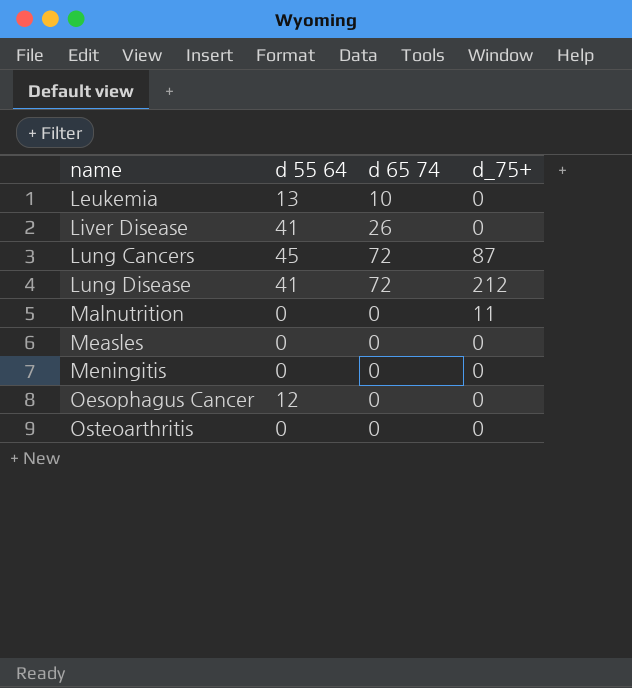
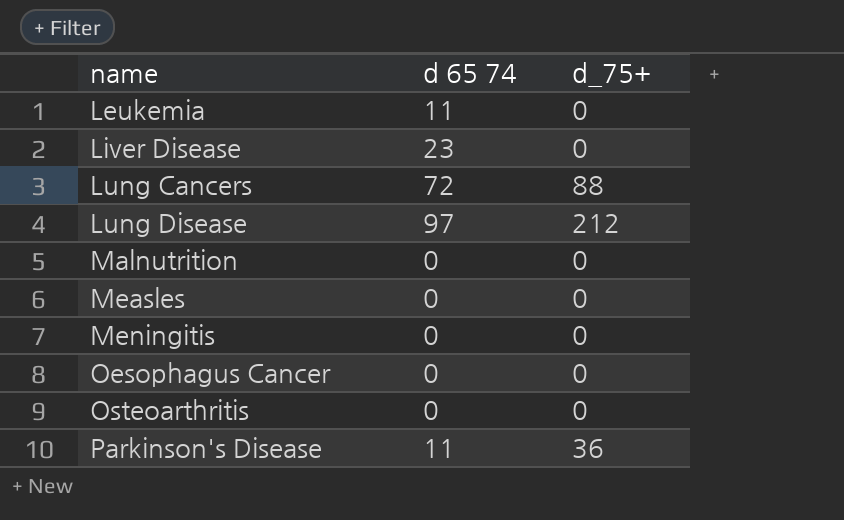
column d 55 64 | position: 2 -> none
Leukemia | d 65 74: 10 -> 11
Liver Disease | d 65 74: 26 -> 23
Lung Cancers | d_75+: 87 -> 88
Lung Disease | d 65 74: 72 -> 97
Malnutrition | d_75+: 11 -> 0
row Parkinson's Disease: none -> 11 | 36

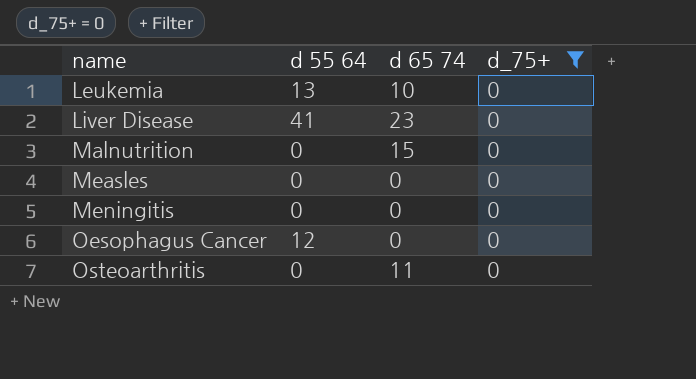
filter: none -> d_75+ = 0
column d 55 64 | position: none -> 2
Leukemia | d 65 74: 11 -> 10
Malnutrition | d 65 74: 0 -> 15
Osteoarthritis | d 65 74: 0 -> 11

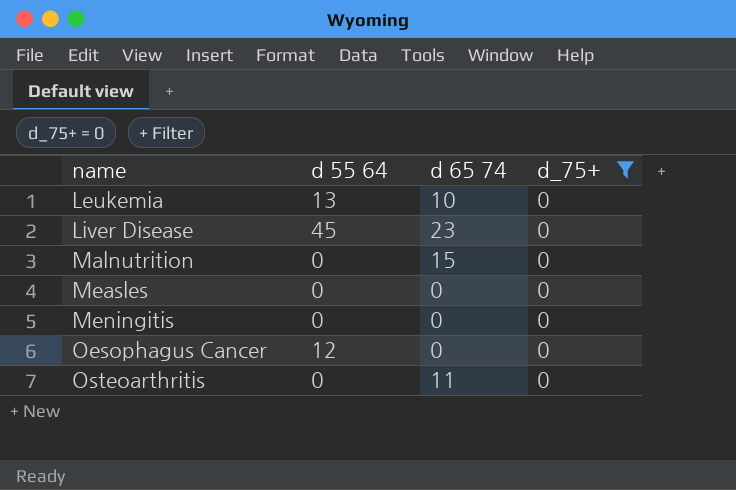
Liver Disease | d 55 64: 41 -> 45

